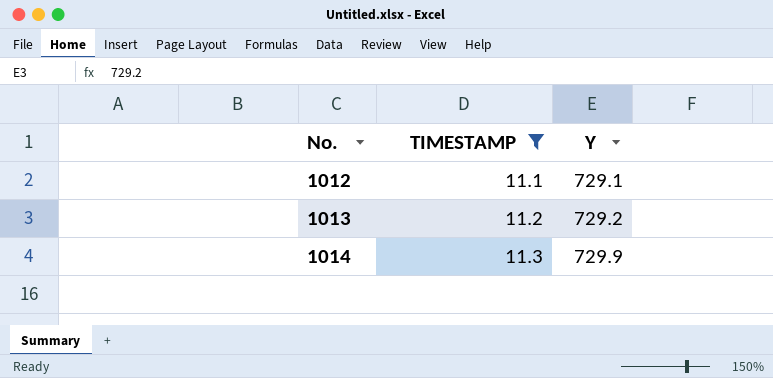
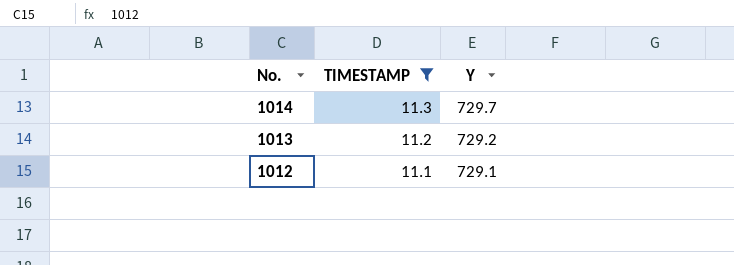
row order: No. ascending -> No. descending
1014 | Y: 729.9 -> 729.7

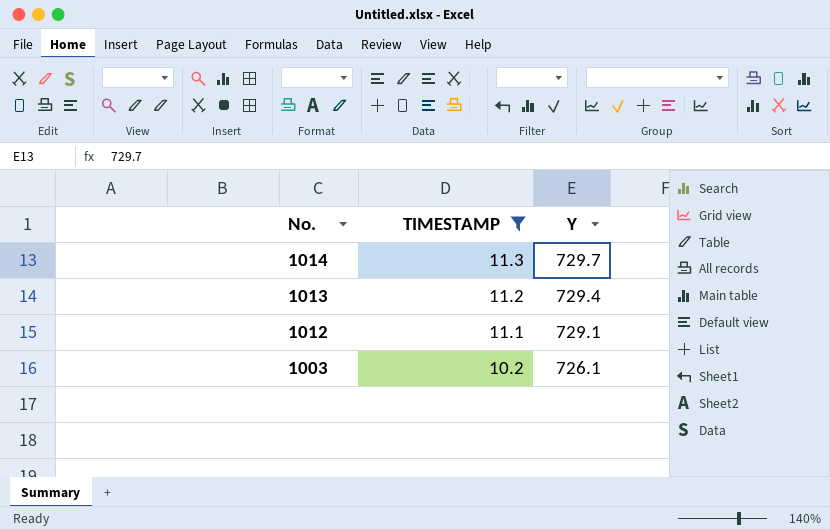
1013 | Y: 729.2 -> 729.4
row 1003: none -> 10.2 | 726.1

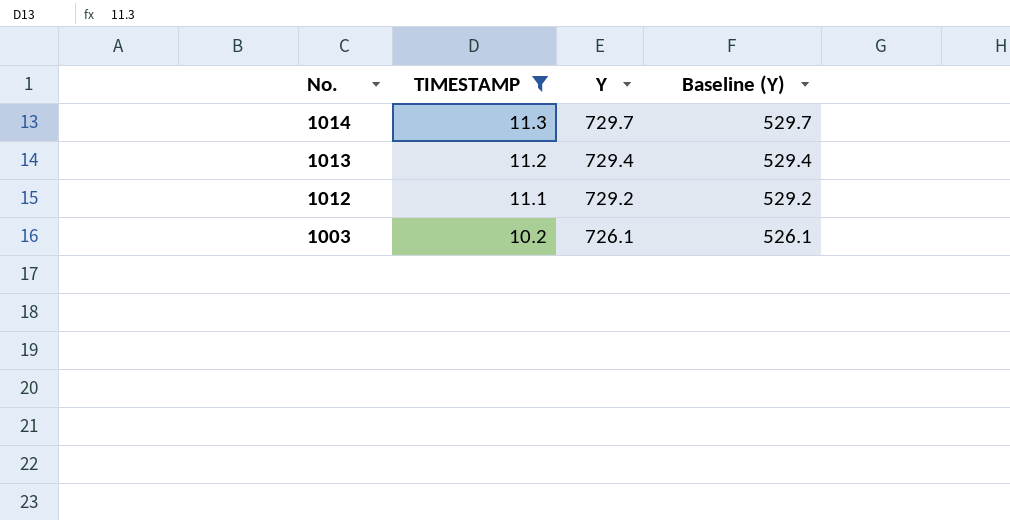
column Baseline (Y) | formula: none -> [Y] - 200
1012 | Y: 729.1 -> 729.2

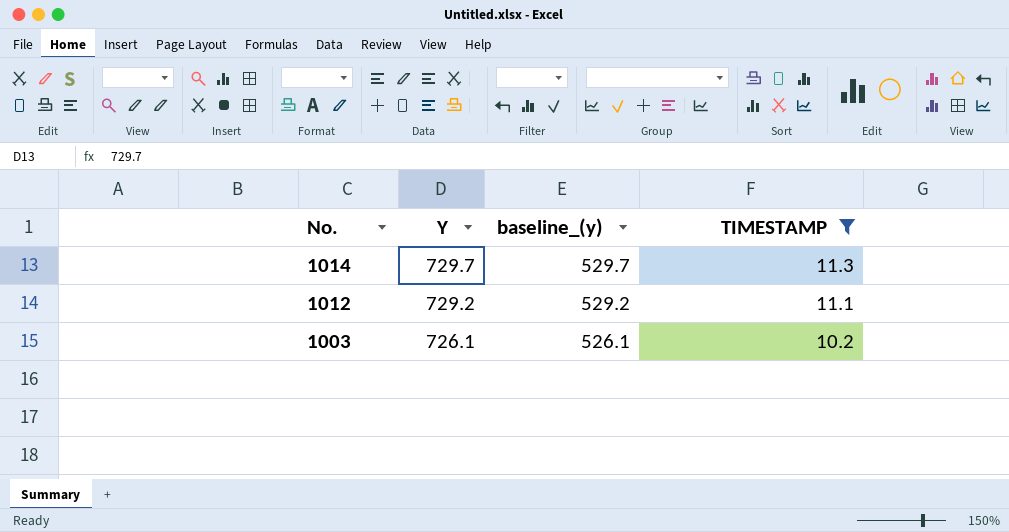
column name: Baseline (Y) -> baseline_(y)
column TIMESTAMP | position: 2 -> 4
row 1013: 11.2 | 729.4 | 529.4 -> none

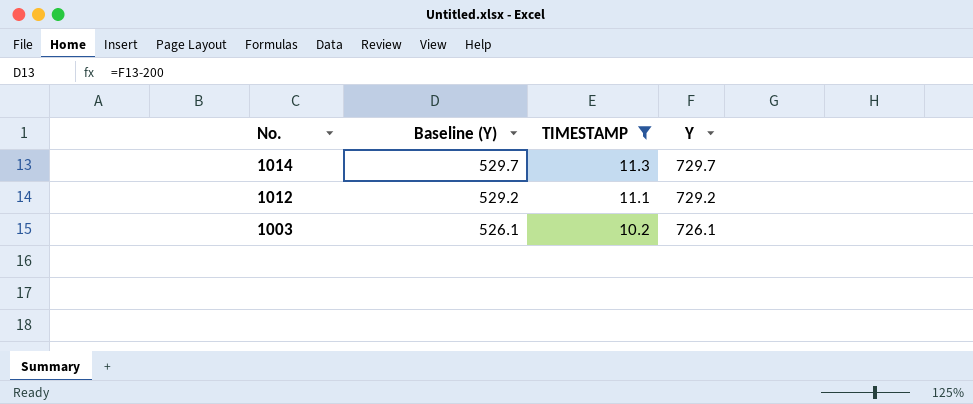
column name: baseline_(y) -> Baseline (Y)
column Y | position: 2 -> 4

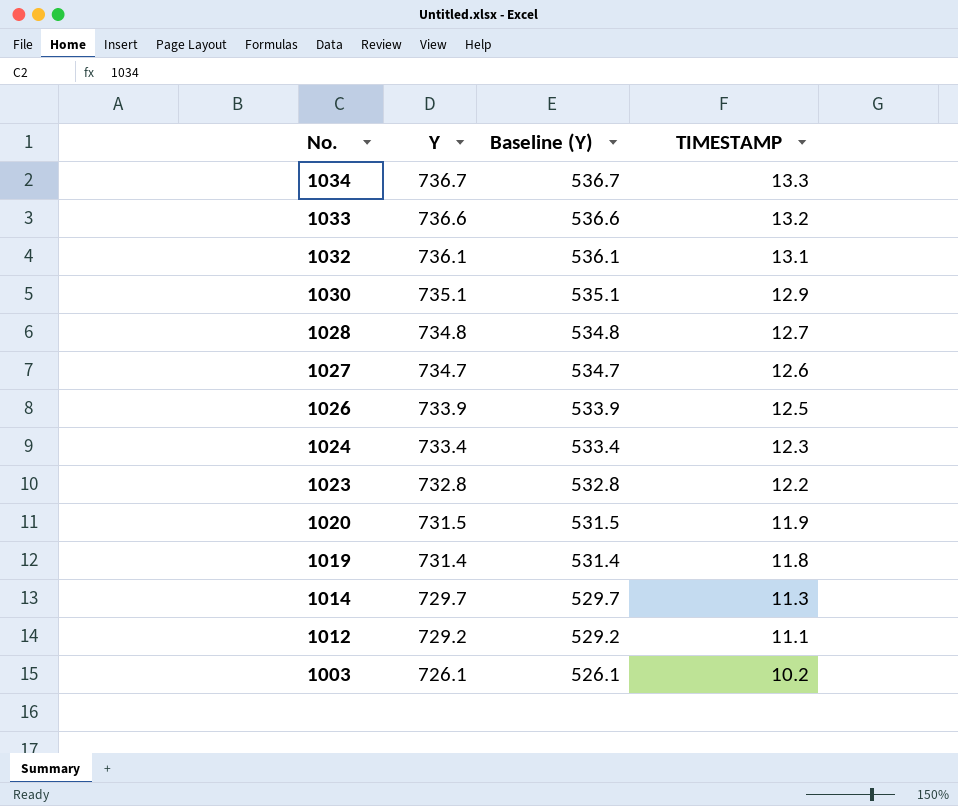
filter: TIMESTAMP <= 11.3 -> none
column Y | position: 4 -> 2

